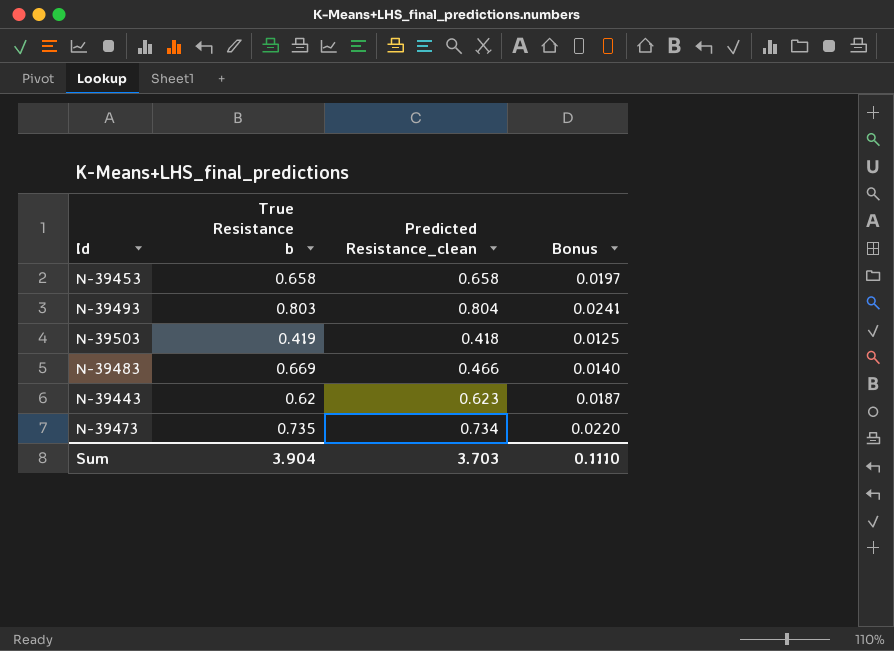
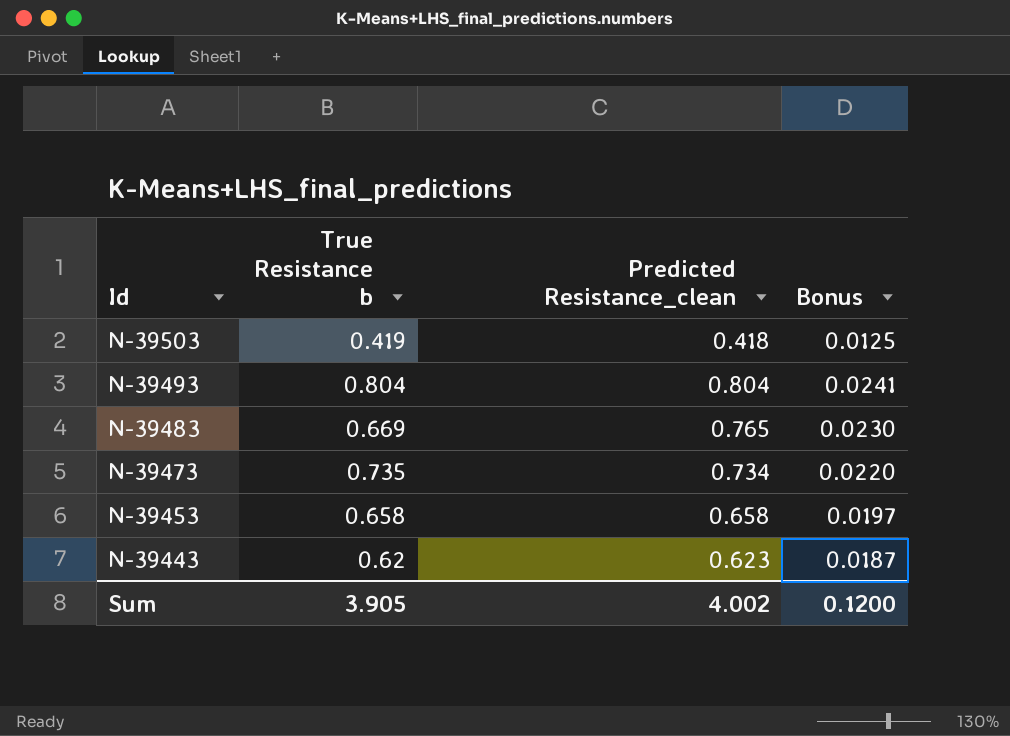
row order: none -> Id descending
N-39493 | True Resistance b: 0.803 -> 0.804
N-39483 | Predicted Resistance_clean: 0.466 -> 0.765
N-39483 | Bonus: 0.0140 -> 0.0230
Sum | True Resistance b: 3.904 -> 3.905
Sum | Predicted Resistance_clean: 3.703 -> 4.002
Sum | Bonus: 0.1110 -> 0.1200

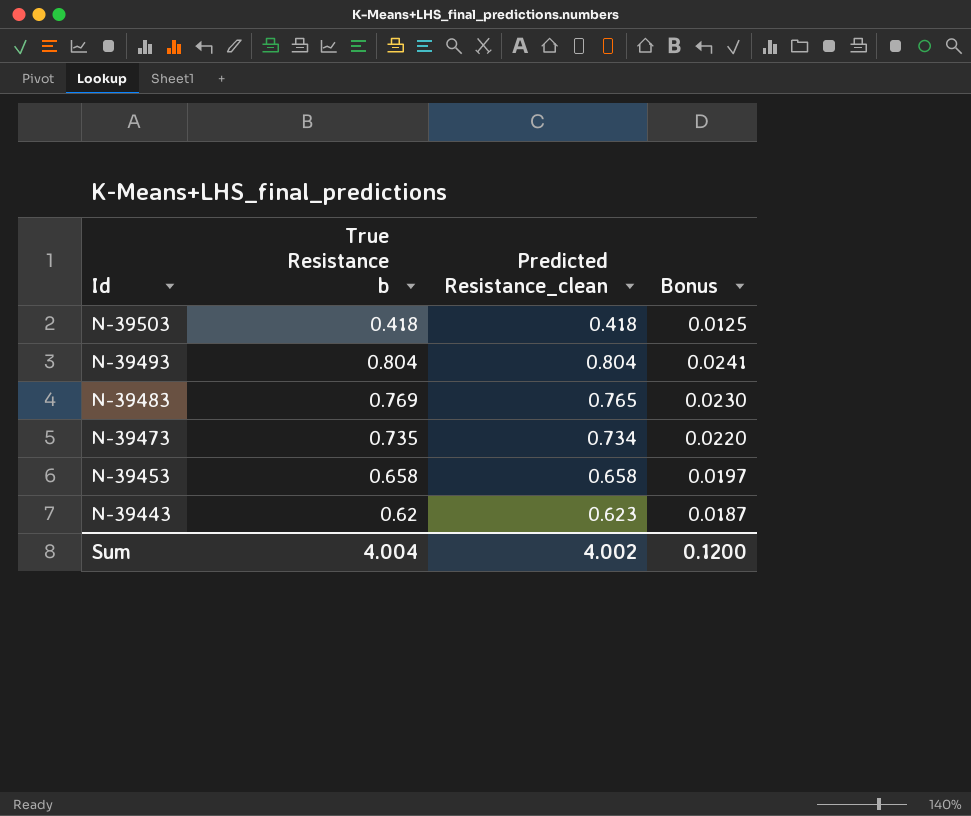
N-39503 | True Resistance b: 0.419 -> 0.418
N-39483 | True Resistance b: 0.669 -> 0.769
Sum | True Resistance b: 3.905 -> 4.004

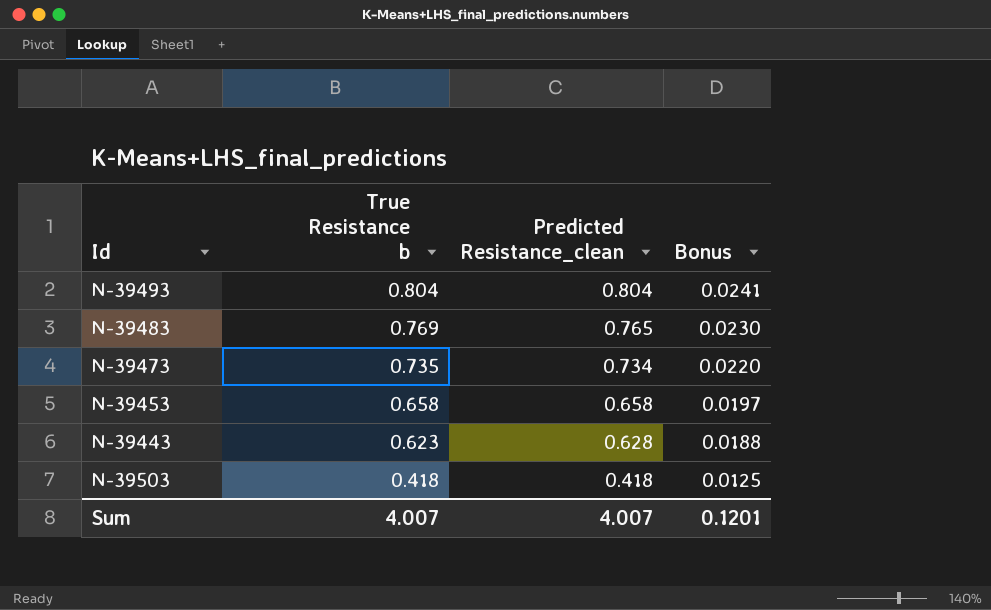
row order: Id descending -> True Resistance b descending
N-39443 | True Resistance b: 0.62 -> 0.623
N-39443 | Predicted Resistance_clean: 0.623 -> 0.628
N-39443 | Bonus: 0.0187 -> 0.0188
Sum | True Resistance b: 4.004 -> 4.007
Sum | Predicted Resistance_clean: 4.002 -> 4.007
Sum | Bonus: 0.1200 -> 0.1201

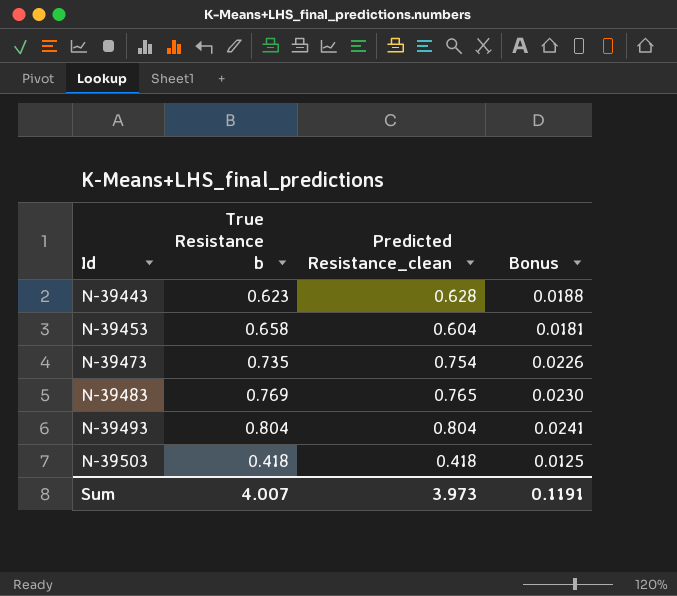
row order: True Resistance b descending -> Id ascending
N-39453 | Predicted Resistance_clean: 0.658 -> 0.604
N-39453 | Bonus: 0.0197 -> 0.0181
N-39473 | Predicted Resistance_clean: 0.734 -> 0.754
N-39473 | Bonus: 0.0220 -> 0.0226
Sum | Predicted Resistance_clean: 4.007 -> 3.973
Sum | Bonus: 0.1201 -> 0.1191

